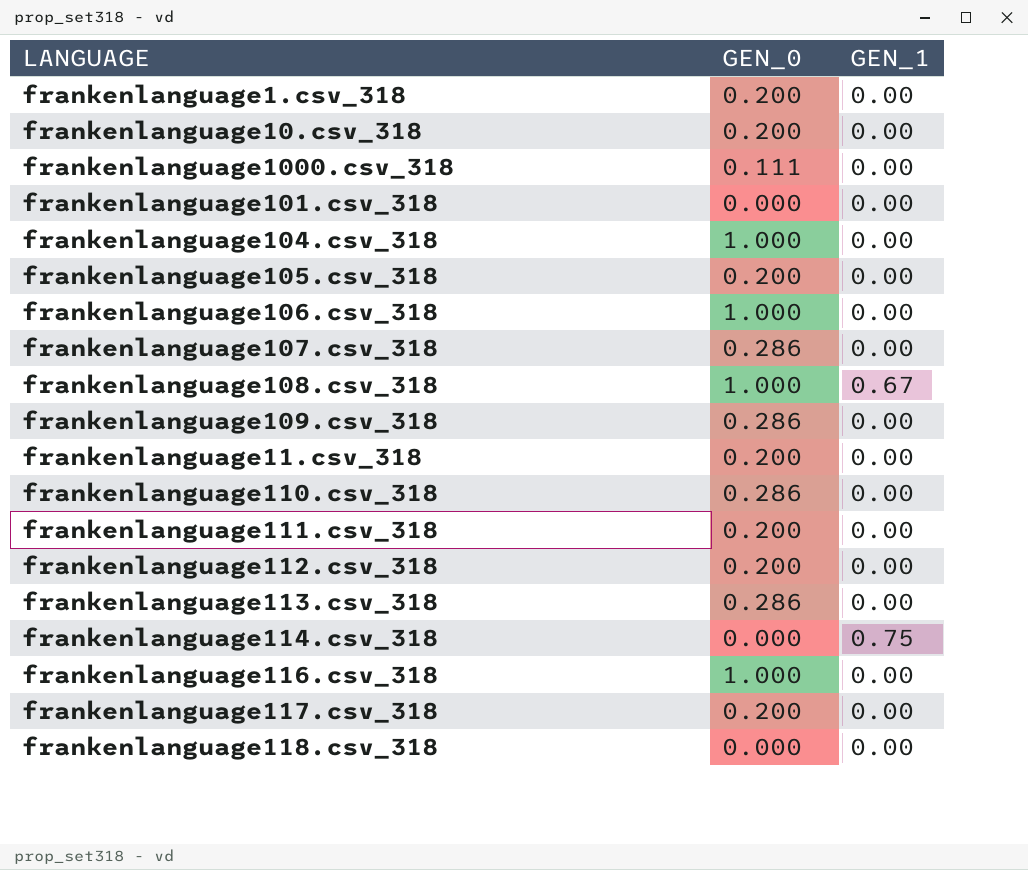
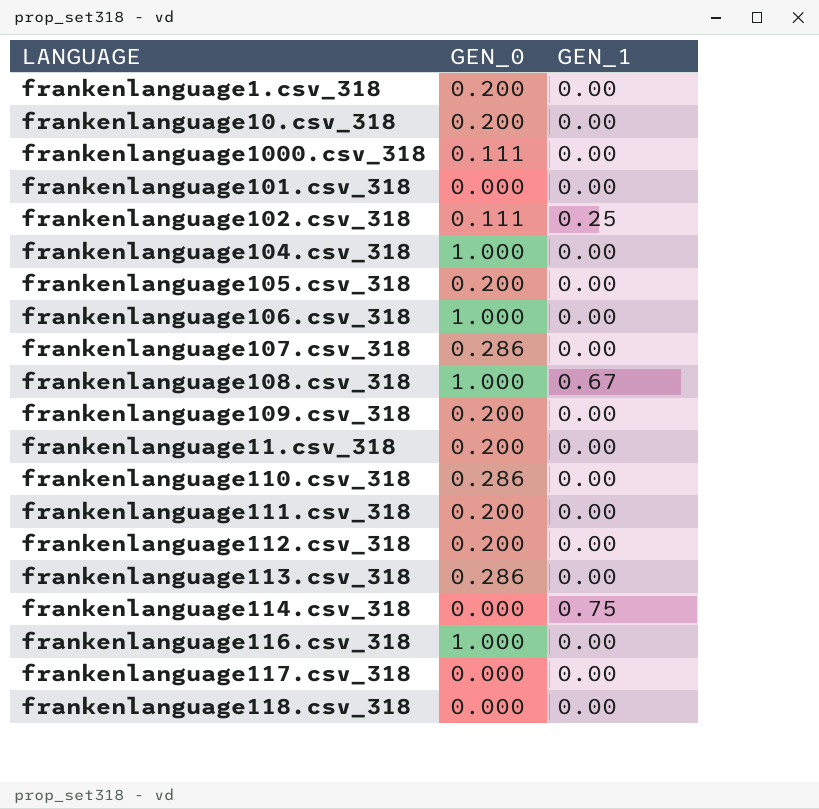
row frankenlanguage102.csv_318: none -> 0.111 | 0.25
frankenlanguage109.csv_318 | GEN_0: 0.286 -> 0.200
frankenlanguage117.csv_318 | GEN_0: 0.200 -> 0.000

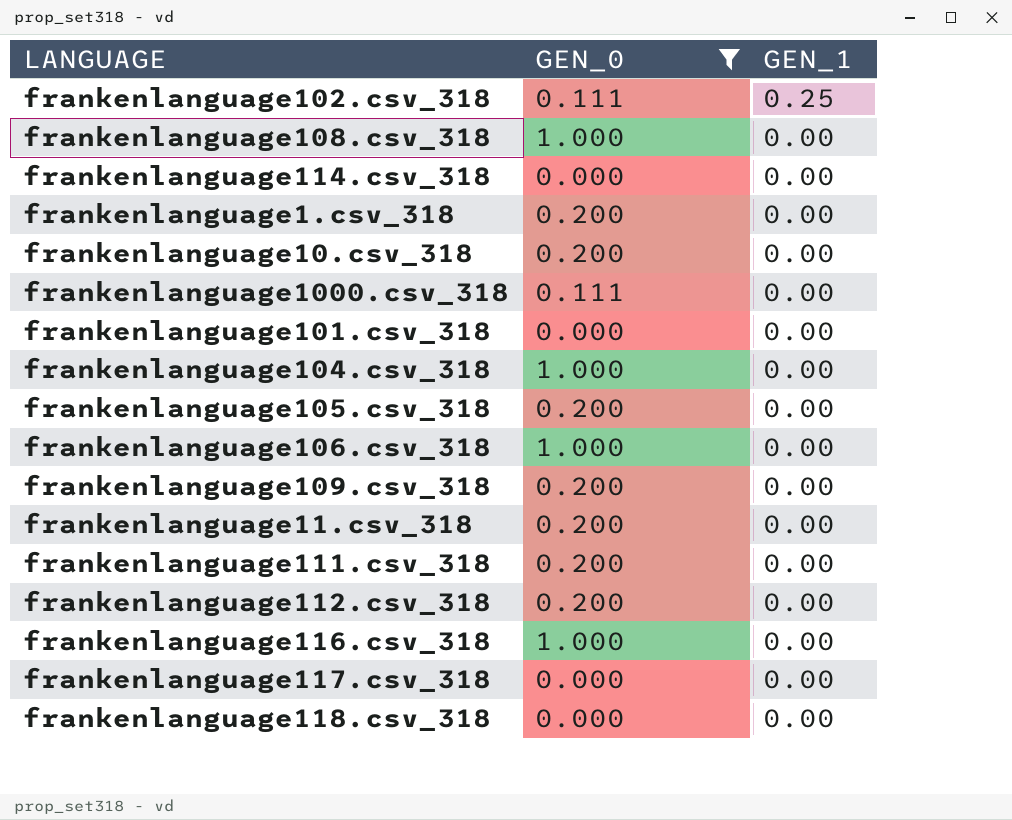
filter: none -> GEN_0 != 0.286
row order: none -> GEN_1 descending
frankenlanguage108.csv_318 | GEN_1: 0.67 -> 0.00
frankenlanguage114.csv_318 | GEN_1: 0.75 -> 0.00

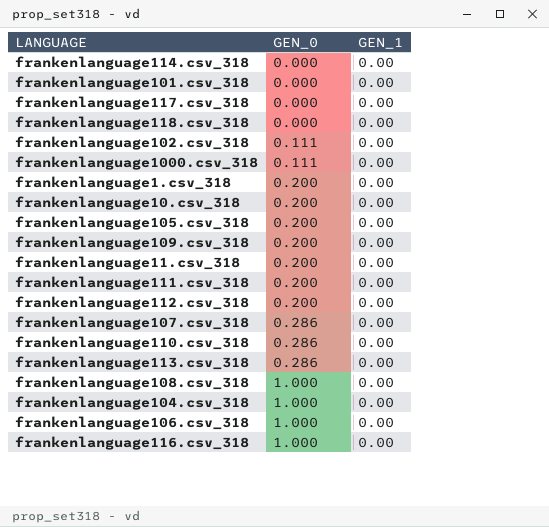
filter: GEN_0 != 0.286 -> none
row order: GEN_1 descending -> GEN_0 ascending
frankenlanguage102.csv_318 | GEN_1: 0.25 -> 0.00

